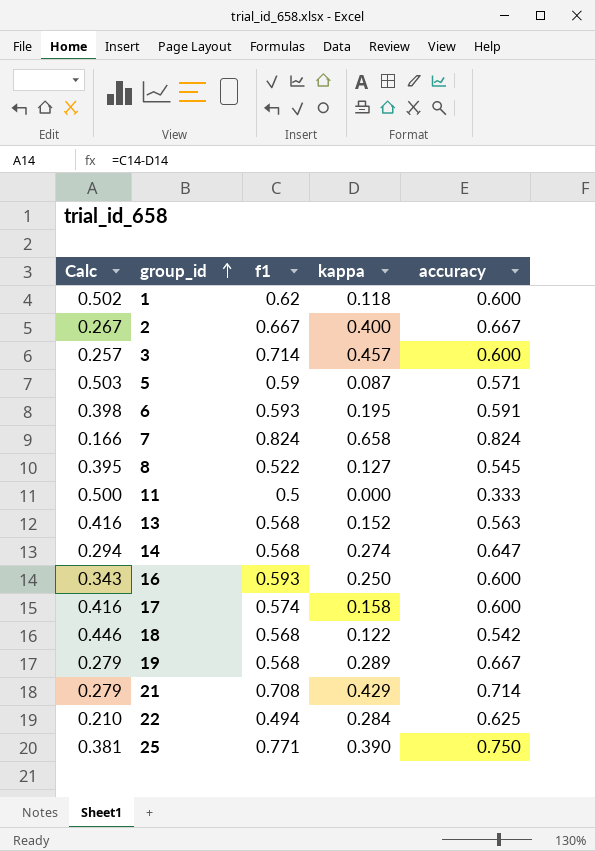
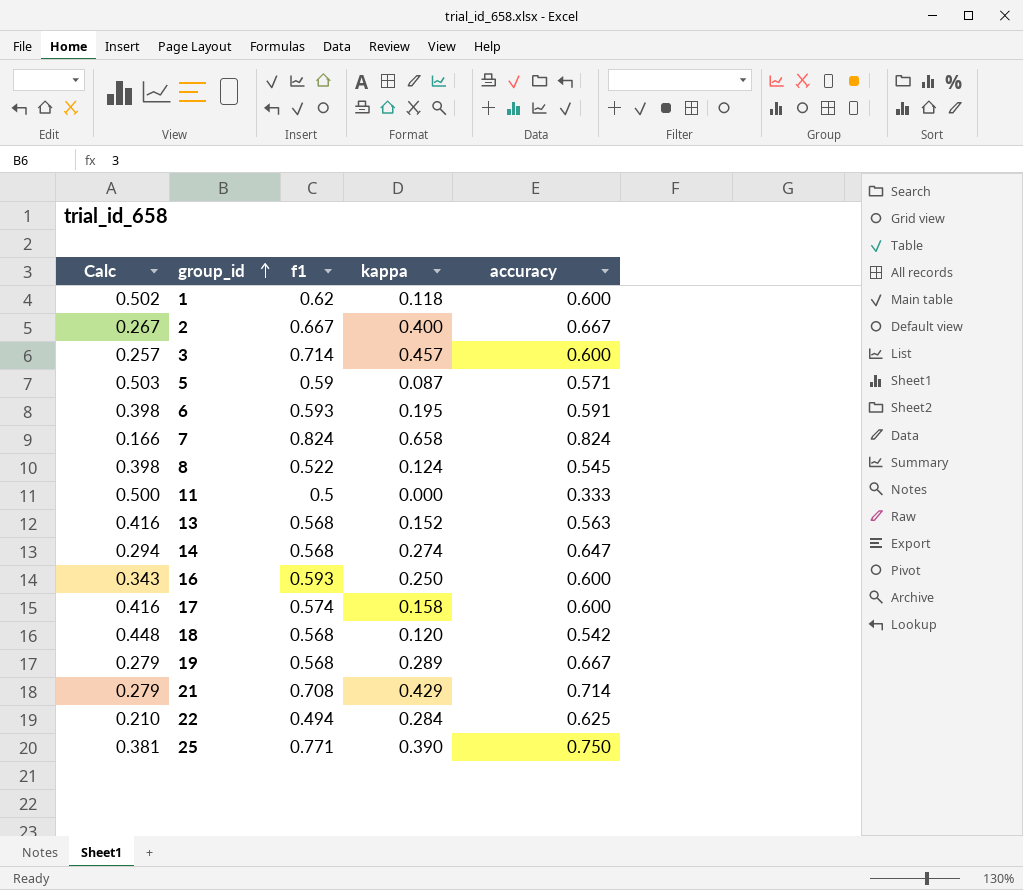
8 | Calc: 0.395 -> 0.398
8 | kappa: 0.127 -> 0.124
18 | Calc: 0.446 -> 0.448
18 | kappa: 0.122 -> 0.120

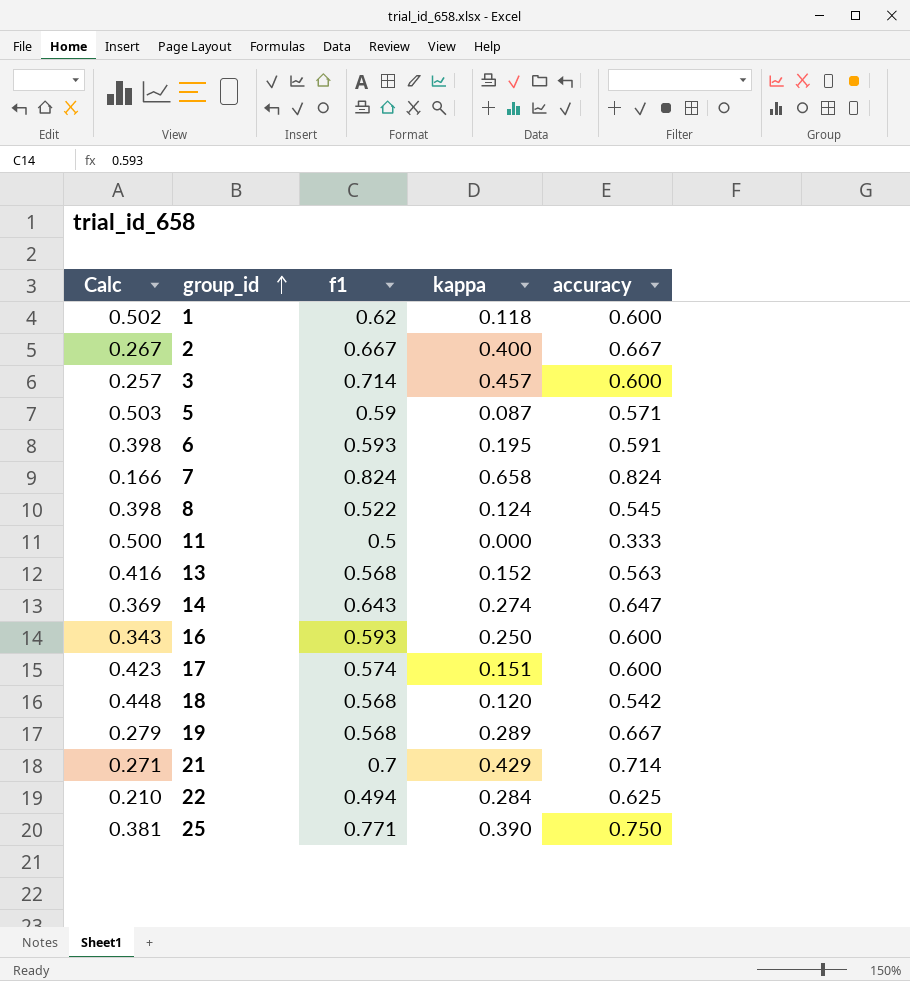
14 | Calc: 0.294 -> 0.369
14 | f1: 0.568 -> 0.643
17 | Calc: 0.416 -> 0.423
17 | kappa: 0.158 -> 0.151
21 | Calc: 0.279 -> 0.271
21 | f1: 0.708 -> 0.7

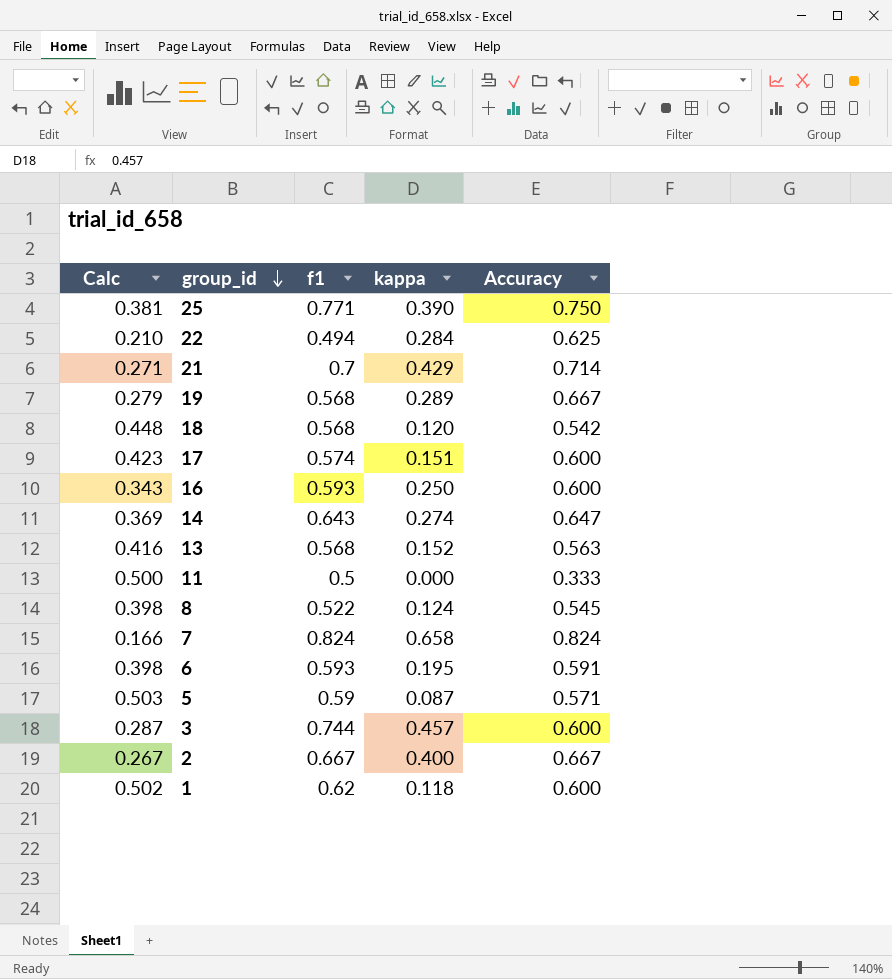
row order: group_id ascending -> group_id descending
column name: accuracy -> Accuracy
3 | Calc: 0.257 -> 0.287
3 | f1: 0.714 -> 0.744

